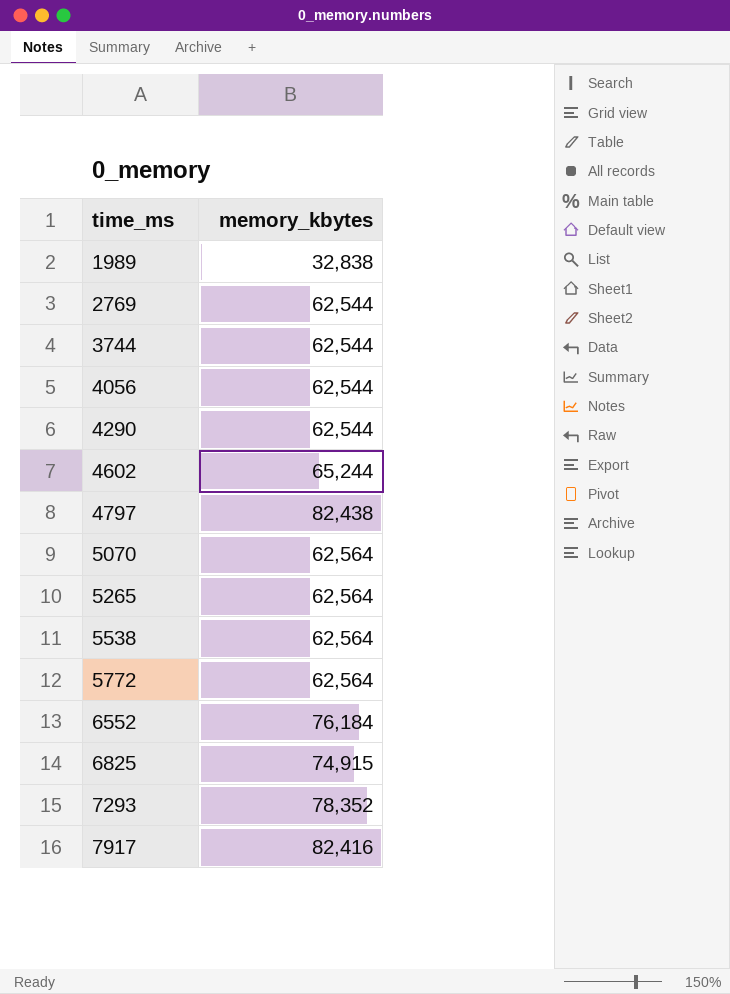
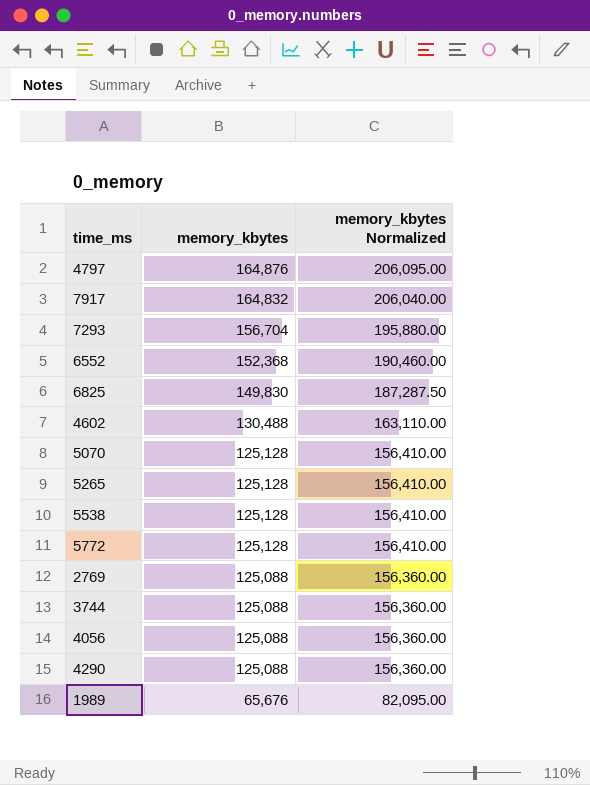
row order: time_ms ascending -> memory_kbytes descending
column memory_kbytes Normalized | formula: none -> [memory_kbytes] * 1.25
4797 | memory_kbytes: 82,438 -> 164,876
7917 | memory_kbytes: 82,416 -> 164,832
7293 | memory_kbytes: 78,352 -> 156,704
6552 | memory_kbytes: 76,184 -> 152,368
6825 | memory_kbytes: 74,915 -> 149,830
4602 | memory_kbytes: 65,244 -> 130,488
5070 | memory_kbytes: 62,564 -> 125,128
5265 | memory_kbytes: 62,564 -> 125,128
5538 | memory_kbytes: 62,564 -> 125,128
5772 | memory_kbytes: 62,564 -> 125,128
2769 | memory_kbytes: 62,544 -> 125,088
3744 | memory_kbytes: 62,544 -> 125,088
4056 | memory_kbytes: 62,544 -> 125,088
4290 | memory_kbytes: 62,544 -> 125,088
1989 | memory_kbytes: 32,838 -> 65,676

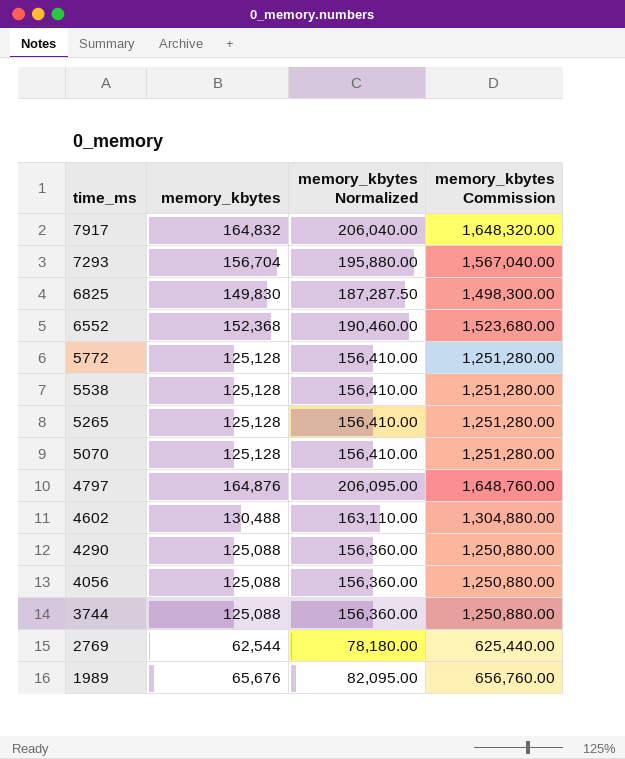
row order: memory_kbytes descending -> time_ms descending
column memory_kbytes Commission | formula: none -> [memory_kbytes] * 10
2769 | memory_kbytes: 125,088 -> 62,544
2769 | memory_kbytes Normalized: 156,360.00 -> 78,180.00

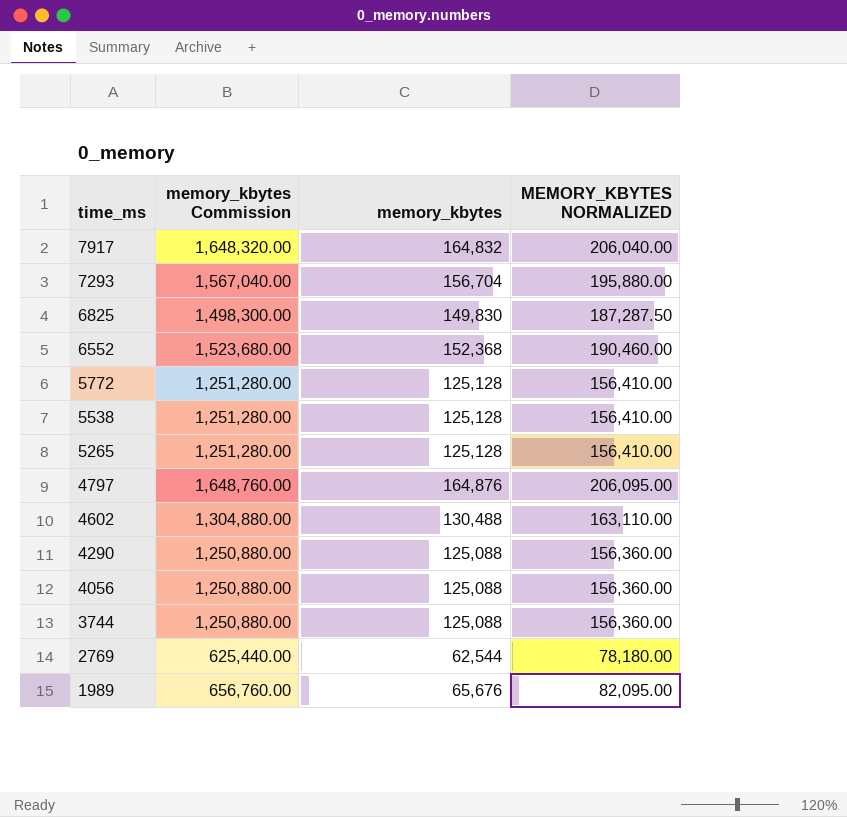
column memory_kbytes Commission | position: 4 -> 2
column name: memory_kbytes Normalized -> MEMORY_KBYTES NORMALIZED
row 5070: 125,128 | 156,410.00 | 1,251,280.00 -> none

